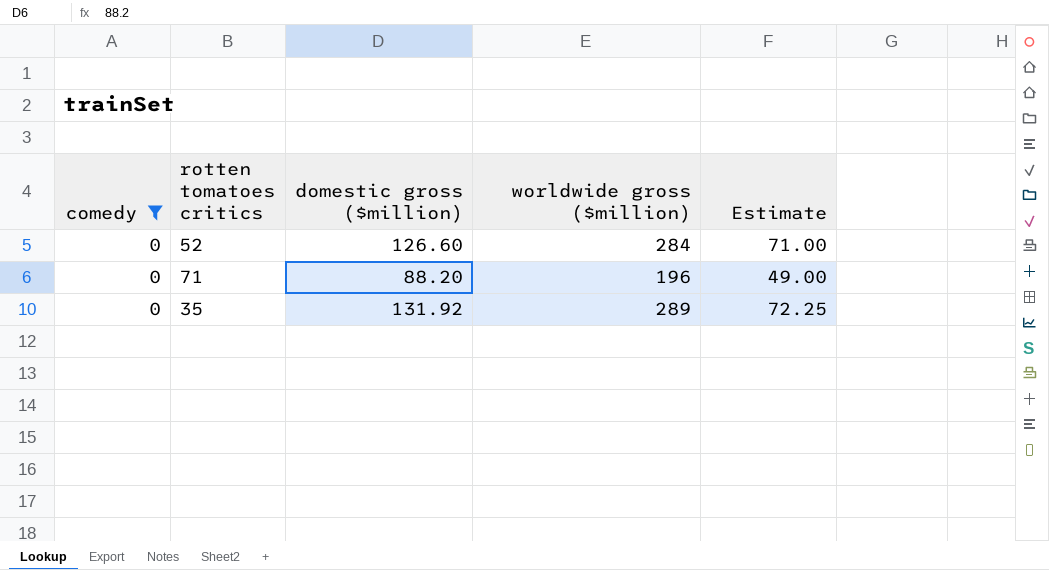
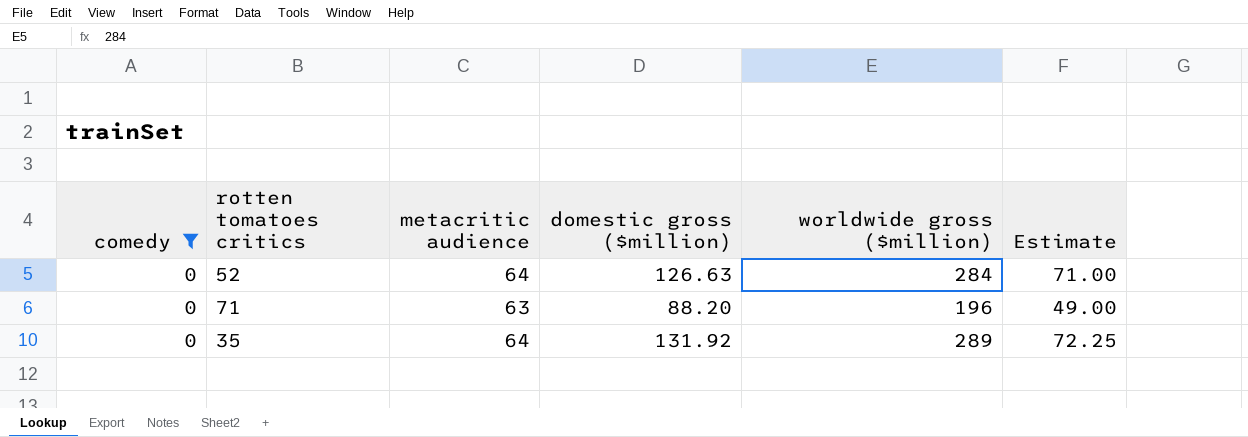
column metacritic audience | position: none -> 3
52 | domestic gross ($million): 126.60 -> 126.63

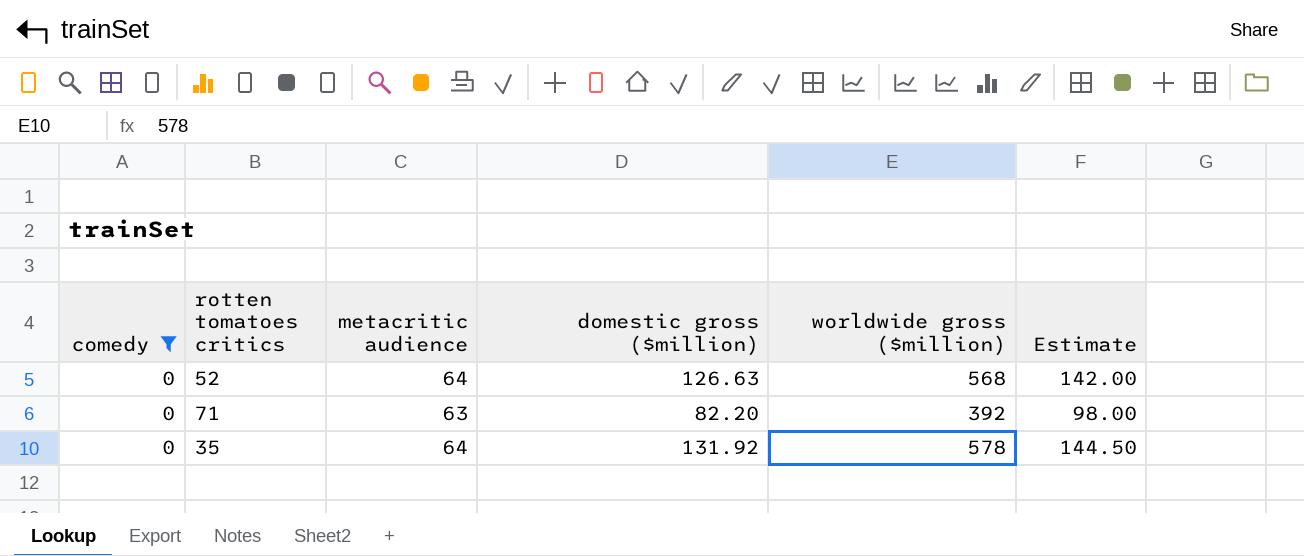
52 | worldwide gross ($million): 284 -> 568
52 | Estimate: 71.00 -> 142.00
71 | domestic gross ($million): 88.20 -> 82.20
71 | worldwide gross ($million): 196 -> 392
71 | Estimate: 49.00 -> 98.00
35 | worldwide gross ($million): 289 -> 578
35 | Estimate: 72.25 -> 144.50

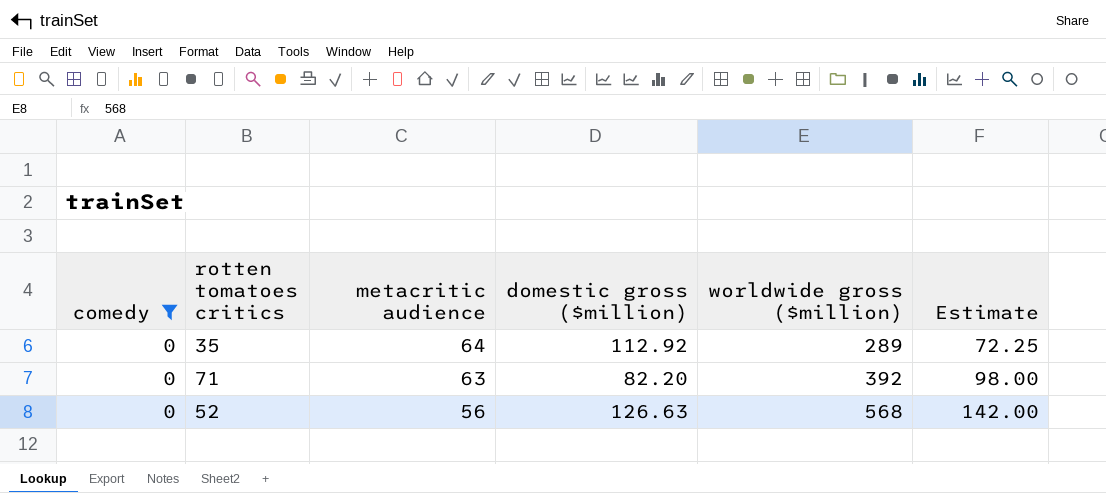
row order: none -> metacritic audience descending
35 | domestic gross ($million): 131.92 -> 112.92
35 | worldwide gross ($million): 578 -> 289
35 | Estimate: 144.50 -> 72.25
52 | metacritic audience: 64 -> 56

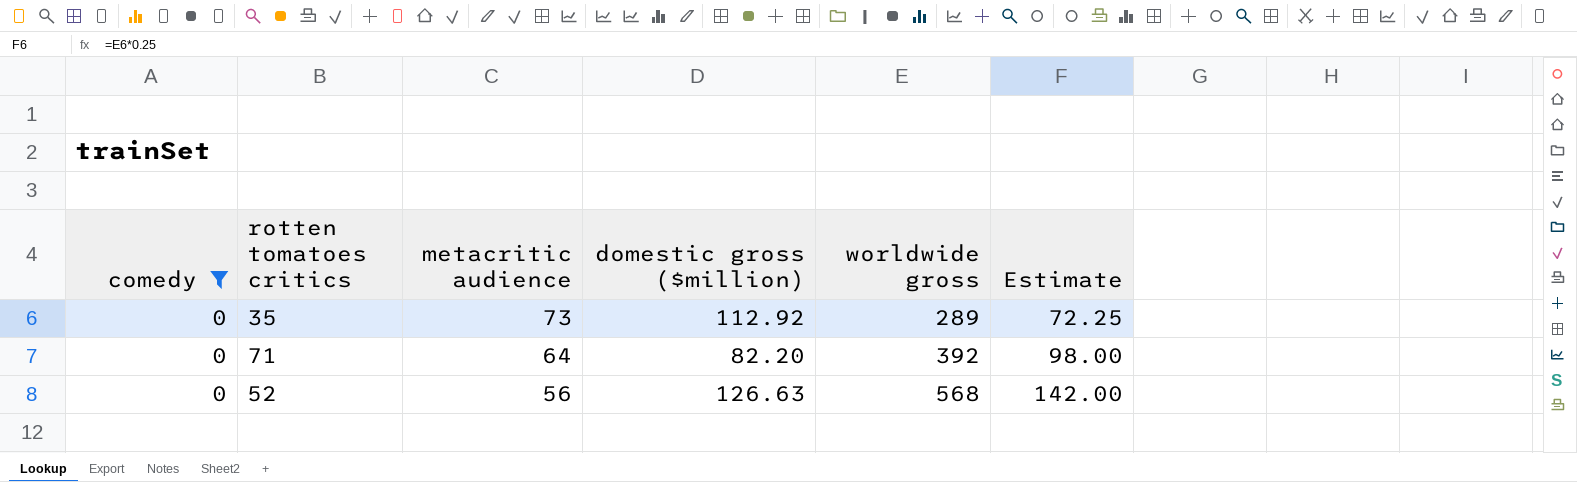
column name: worldwide gross ($million) -> worldwide gross
35 | metacritic audience: 64 -> 73
71 | metacritic audience: 63 -> 64

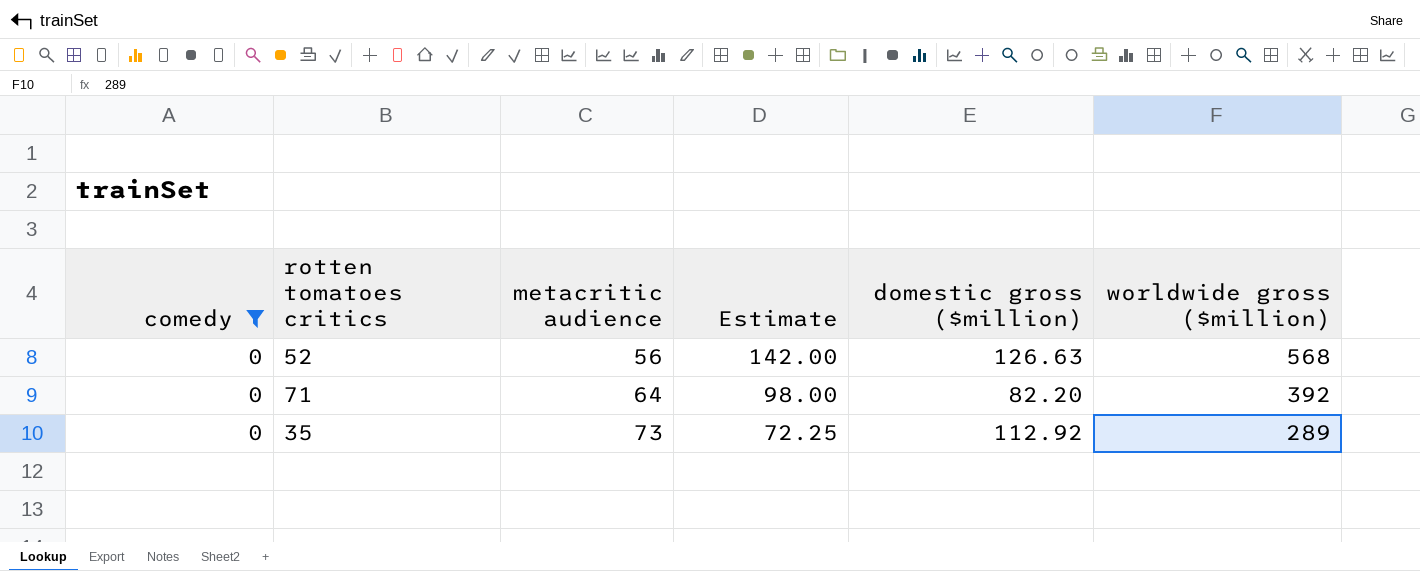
row order: metacritic audience descending -> metacritic audience ascending
column Estimate | position: 6 -> 4
column name: worldwide gross -> worldwide gross ($million)

